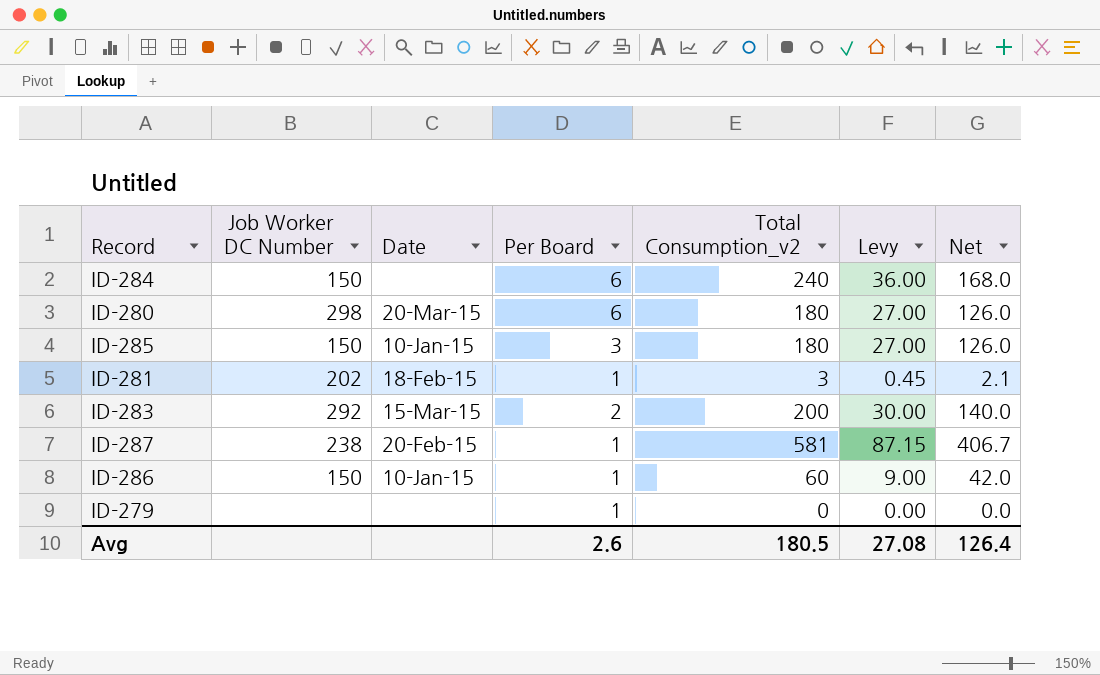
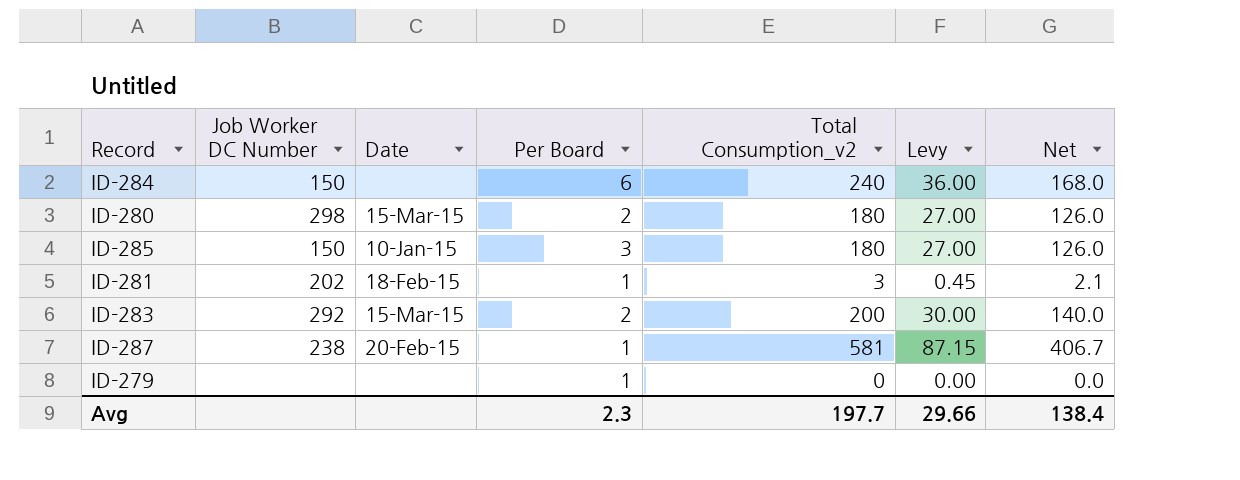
row ID-286: 150 | 10-Jan-15 | 1 | 60 | 9.00 | 42.0 -> none
ID-280 | Date: 20-Mar-15 -> 15-Mar-15
ID-280 | Per Board: 6 -> 2
Avg | Per Board: 2.6 -> 2.3
Avg | Total Consumption_v2: 180.5 -> 197.7
Avg | Levy: 27.08 -> 29.66
Avg | Net: 126.4 -> 138.4

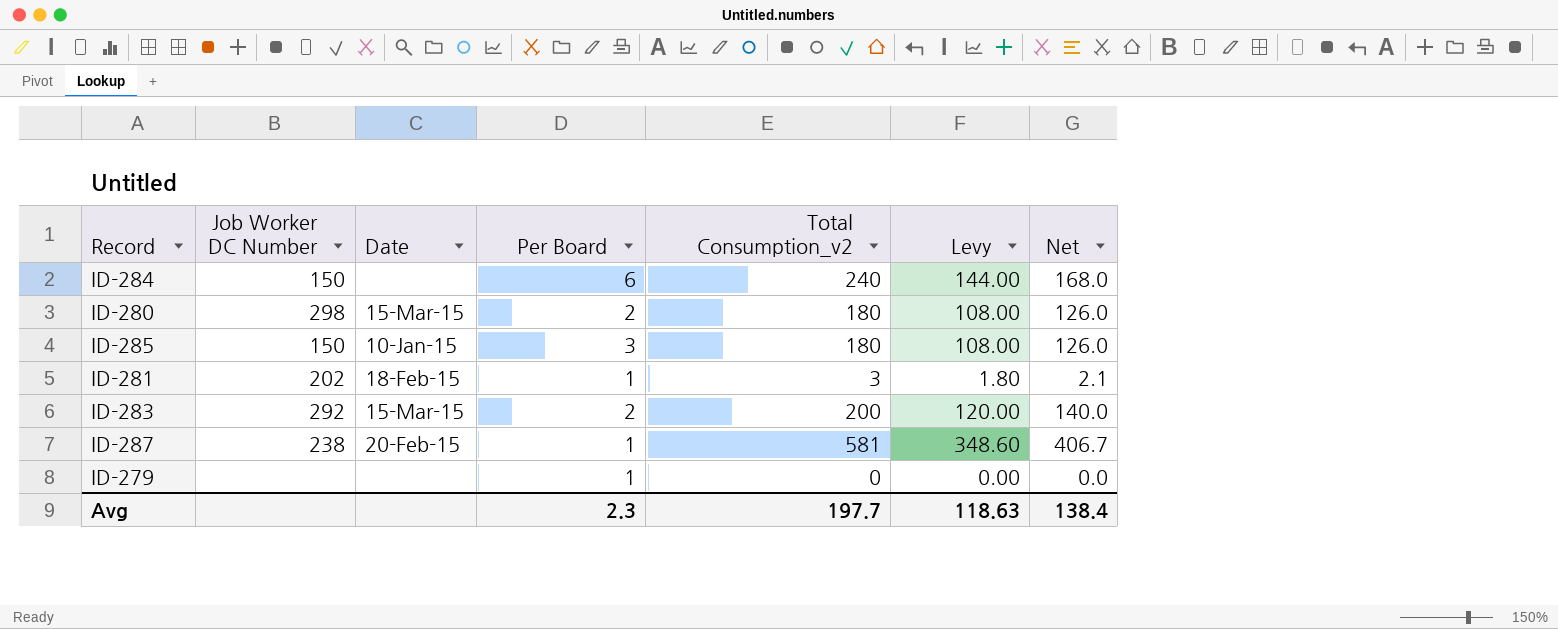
column Levy | formula: [Total Consumption_v2] * 0.15 -> [Total Consumption_v2] * 0.6
Avg | Levy: 29.66 -> 118.63

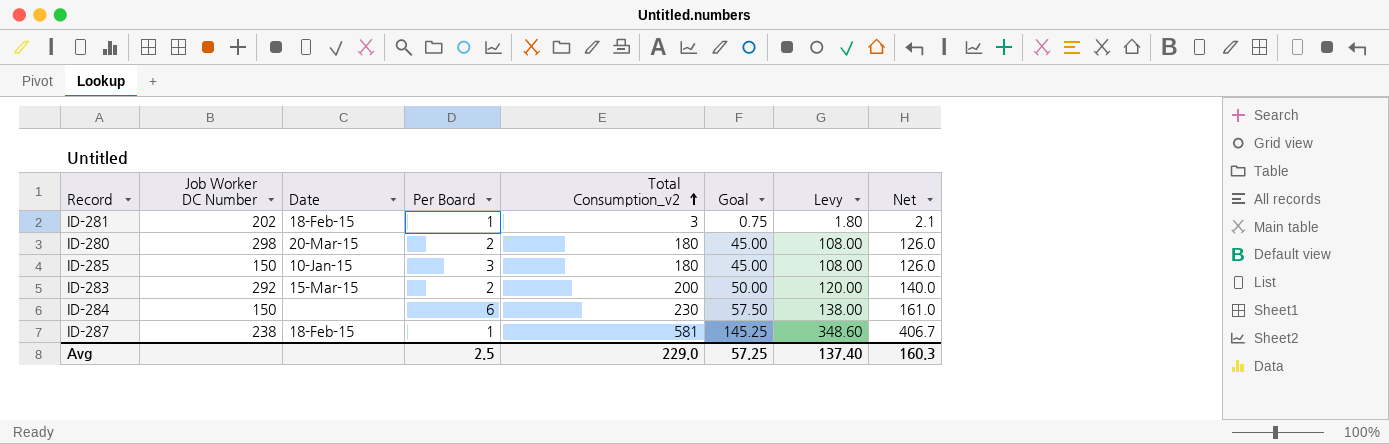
row order: none -> Total Consumption_v2 ascending
column Goal | formula: none -> [Total Consumption_v2] * 0.25
row ID-279: none | none | 1 | 0 | 0.00 | 0.0 -> none
ID-280 | Date: 15-Mar-15 -> 20-Mar-15
ID-284 | Total Consumption_v2: 240 -> 230
ID-284 | Levy: 144.00 -> 138.00
ID-284 | Net: 168.0 -> 161.0
ID-287 | Date: 20-Feb-15 -> 18-Feb-15
Avg | Per Board: 2.3 -> 2.5
Avg | Total Consumption_v2: 197.7 -> 229.0
Avg | Levy: 118.63 -> 137.40
Avg | Net: 138.4 -> 160.3

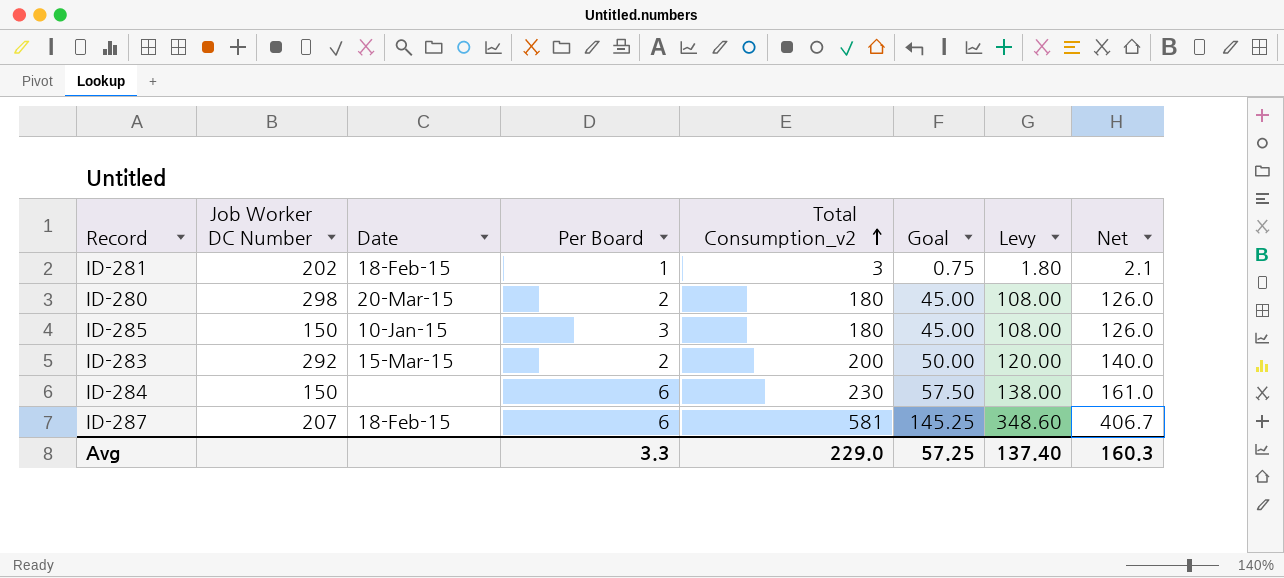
ID-287 | Job Worker DC Number: 238 -> 207
ID-287 | Per Board: 1 -> 6
Avg | Per Board: 2.5 -> 3.3

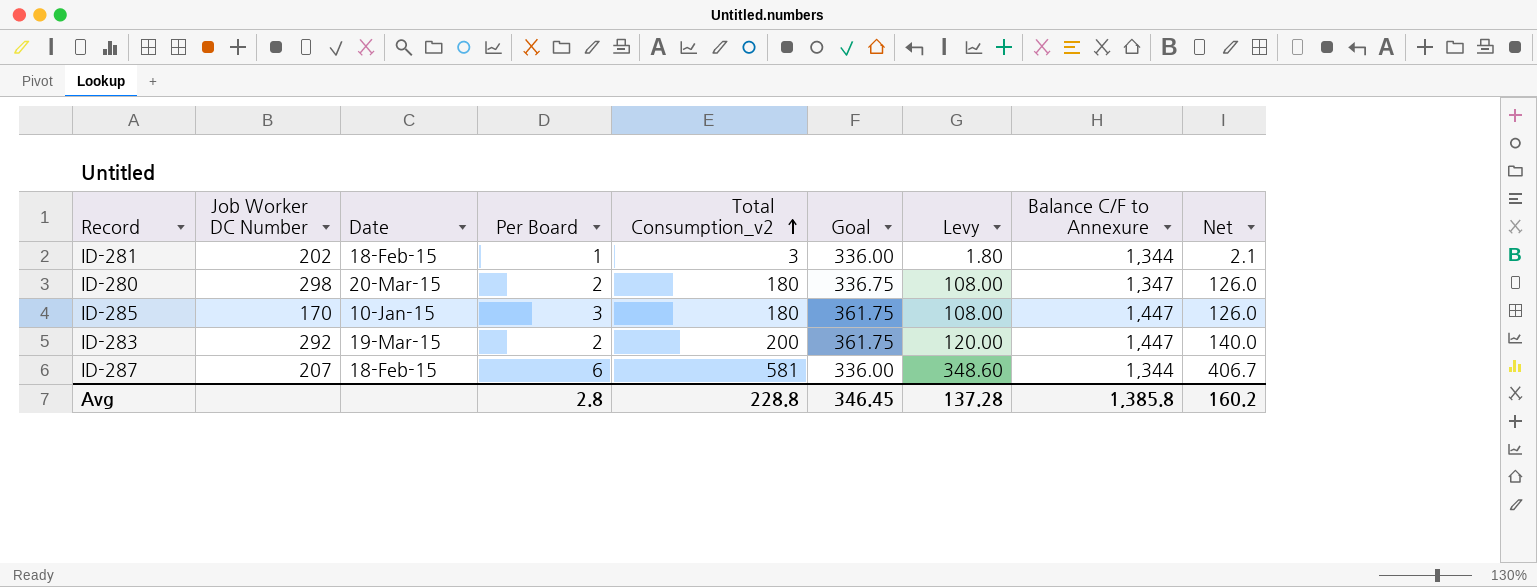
column Goal | formula: [Total Consumption_v2] * 0.25 -> [Balance C/F to Annexure] * 0.25
column Balance C/F to Annexure | position: none -> 8
row ID-284: 150 | none | 6 | 230 | 57.50 | 138.00 | 161.0 -> none
ID-285 | Job Worker DC Number: 150 -> 170
ID-283 | Date: 15-Mar-15 -> 19-Mar-15
Avg | Per Board: 3.3 -> 2.8
Avg | Total Consumption_v2: 229.0 -> 228.8
Avg | Goal: 57.25 -> 346.45
Avg | Levy: 137.40 -> 137.28
Avg | Net: 160.3 -> 160.2

